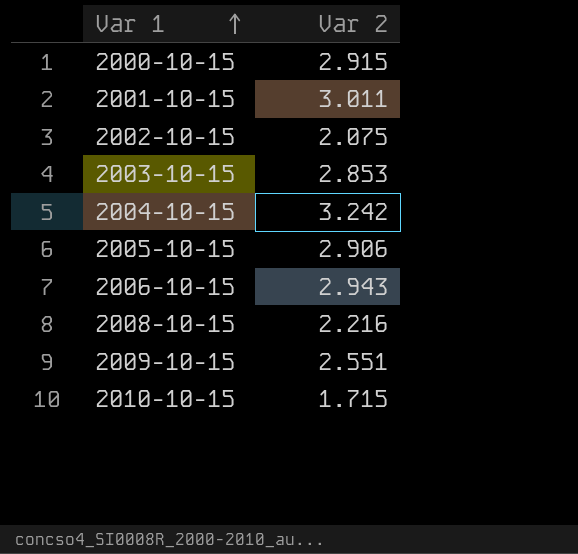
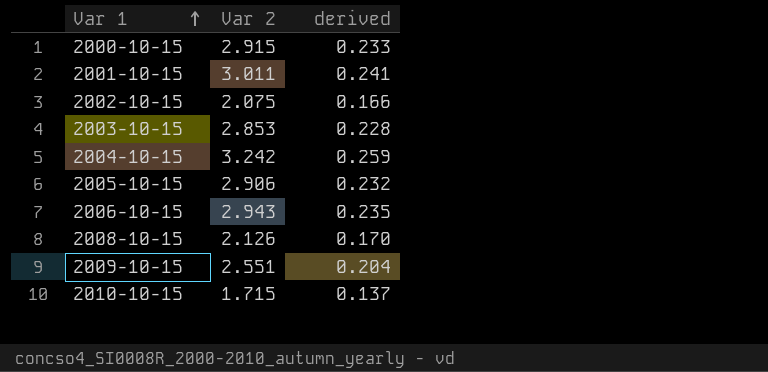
column derived | formula: none -> [Var 2] * 0.08
2008-10-15 | Var 2: 2.216 -> 2.126

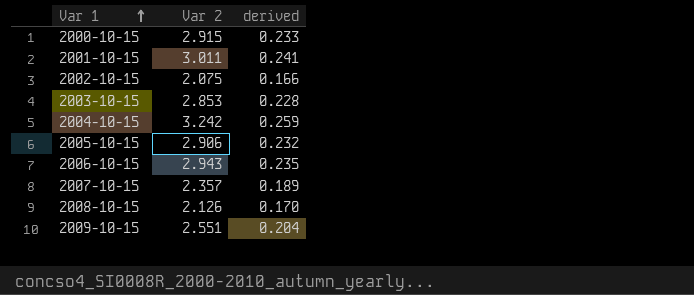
row 2010-10-15: 1.715 | 0.137 -> none
row 2007-10-15: none -> 2.357 | 0.189

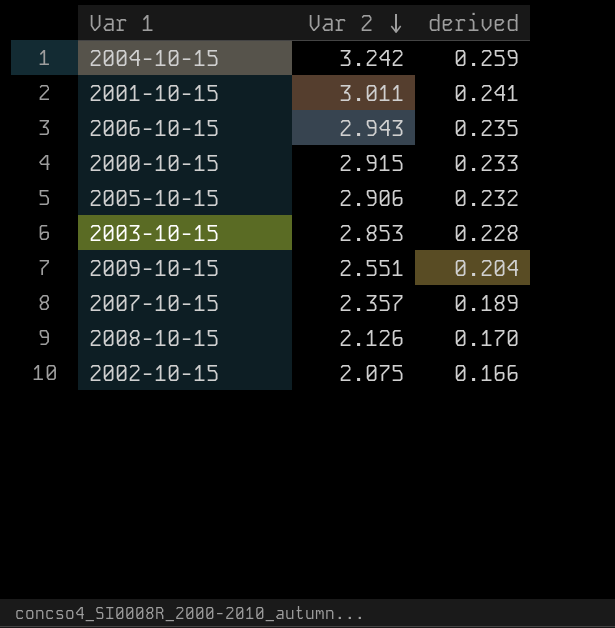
row order: Var 1 ascending -> Var 2 descending

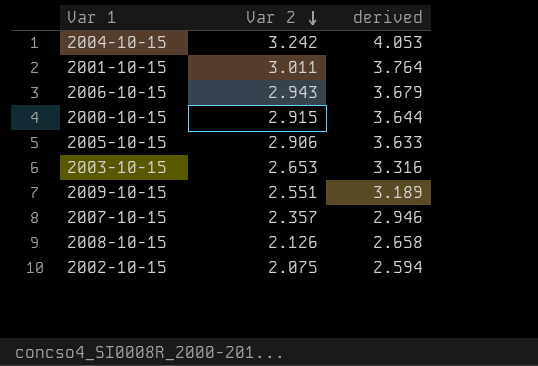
column derived | formula: [Var 2] * 0.08 -> [Var 2] * 1.25
2003-10-15 | Var 2: 2.853 -> 2.653

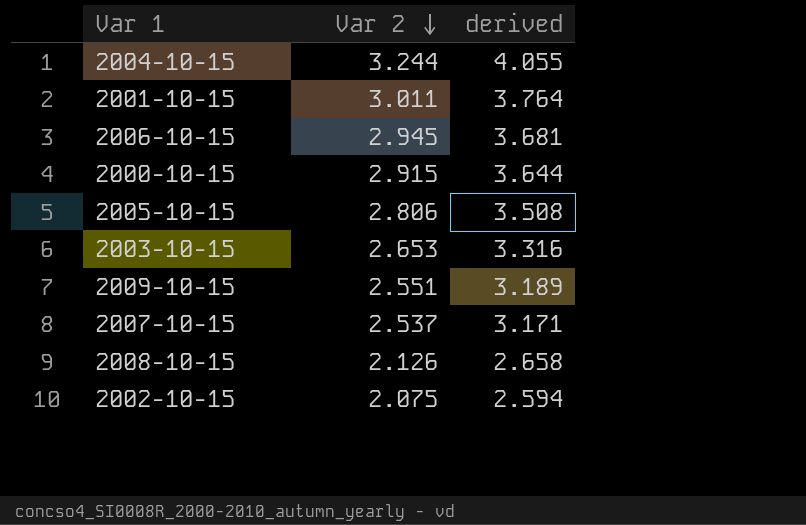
2004-10-15 | Var 2: 3.242 -> 3.244
2004-10-15 | derived: 4.053 -> 4.055
2006-10-15 | Var 2: 2.943 -> 2.945
2006-10-15 | derived: 3.679 -> 3.681
2005-10-15 | Var 2: 2.906 -> 2.806
2005-10-15 | derived: 3.633 -> 3.508
2007-10-15 | Var 2: 2.357 -> 2.537
2007-10-15 | derived: 2.946 -> 3.171

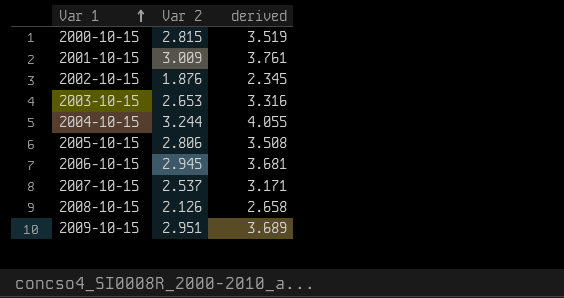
row order: Var 2 descending -> Var 1 ascending
2000-10-15 | Var 2: 2.915 -> 2.815
2000-10-15 | derived: 3.644 -> 3.519
2001-10-15 | Var 2: 3.011 -> 3.009
2001-10-15 | derived: 3.764 -> 3.761
2002-10-15 | Var 2: 2.075 -> 1.876
2002-10-15 | derived: 2.594 -> 2.345
2009-10-15 | Var 2: 2.551 -> 2.951
2009-10-15 | derived: 3.189 -> 3.689

